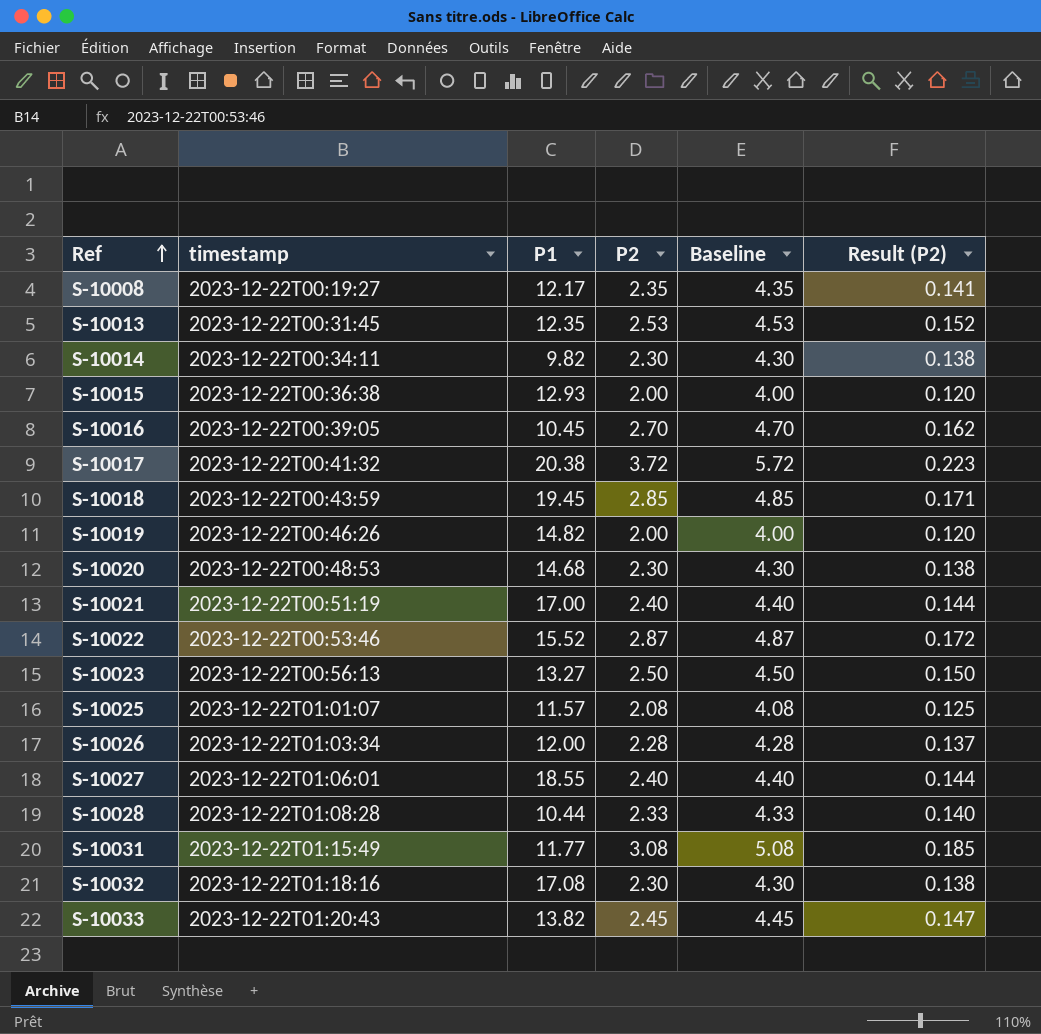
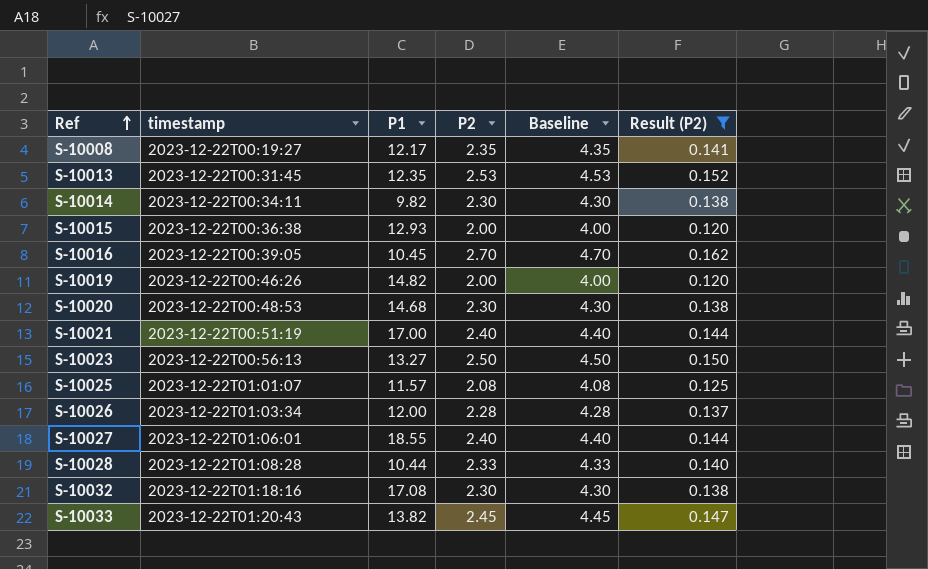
filter: none -> Result (P2) <= 0.162

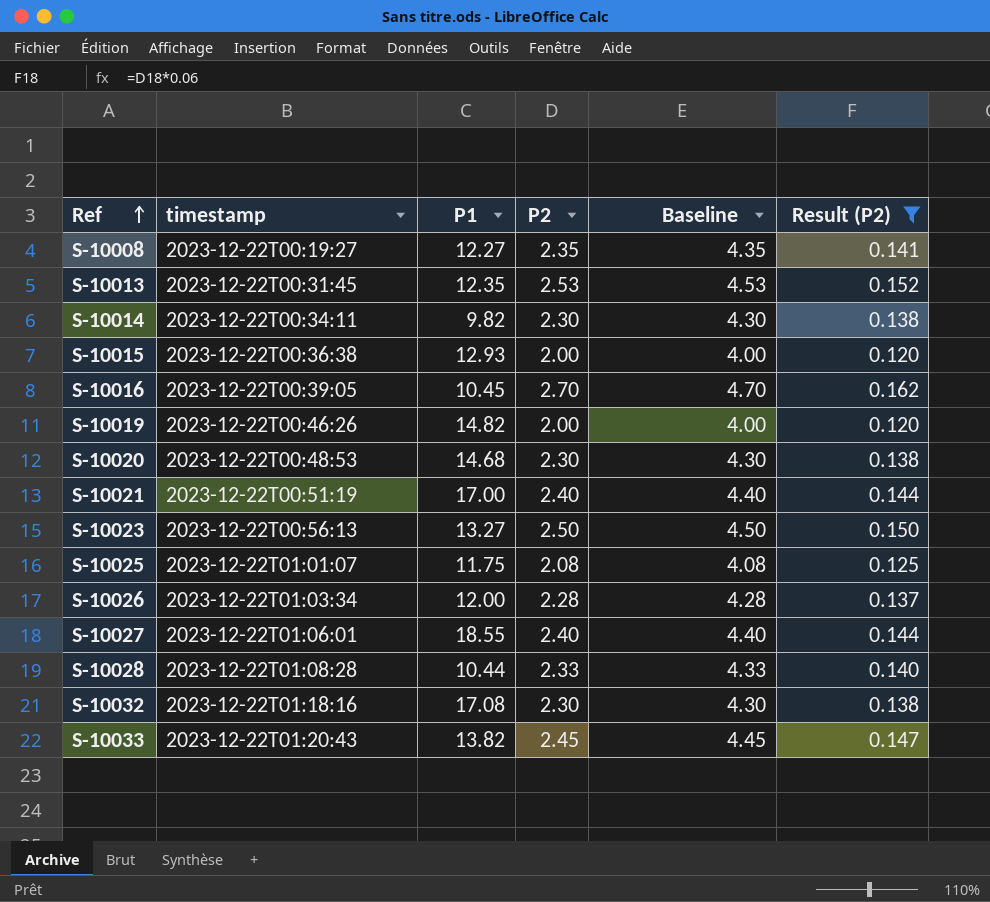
S-10008 | P1: 12.17 -> 12.27
S-10025 | P1: 11.57 -> 11.75

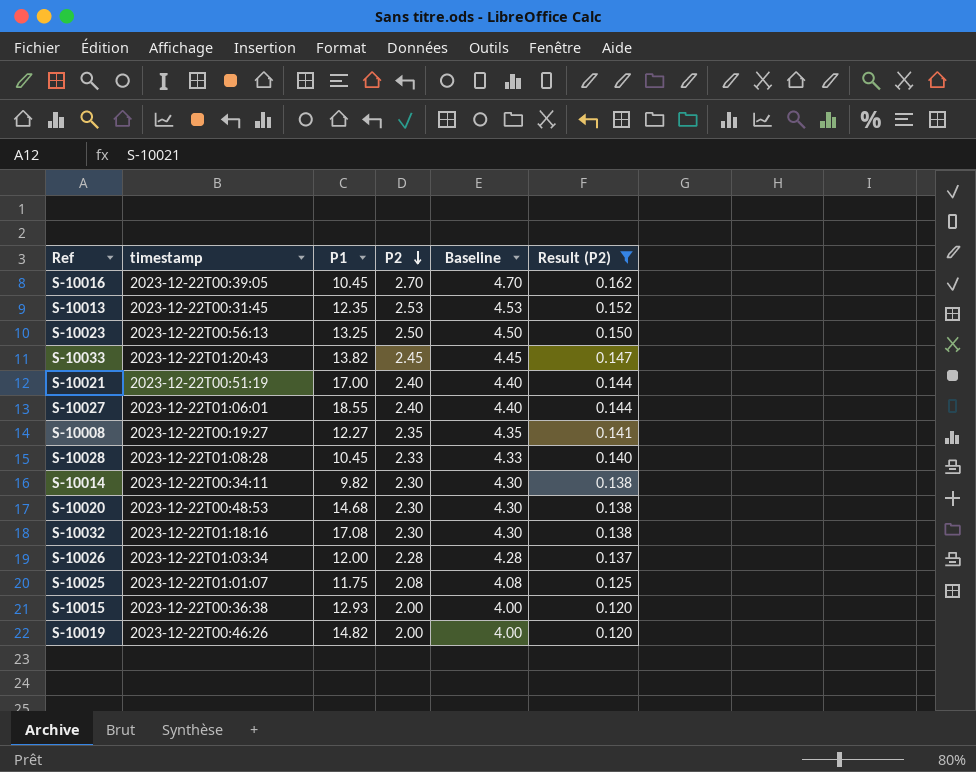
row order: Ref ascending -> P2 descending
S-10023 | P1: 13.27 -> 13.25
S-10028 | P1: 10.44 -> 10.45

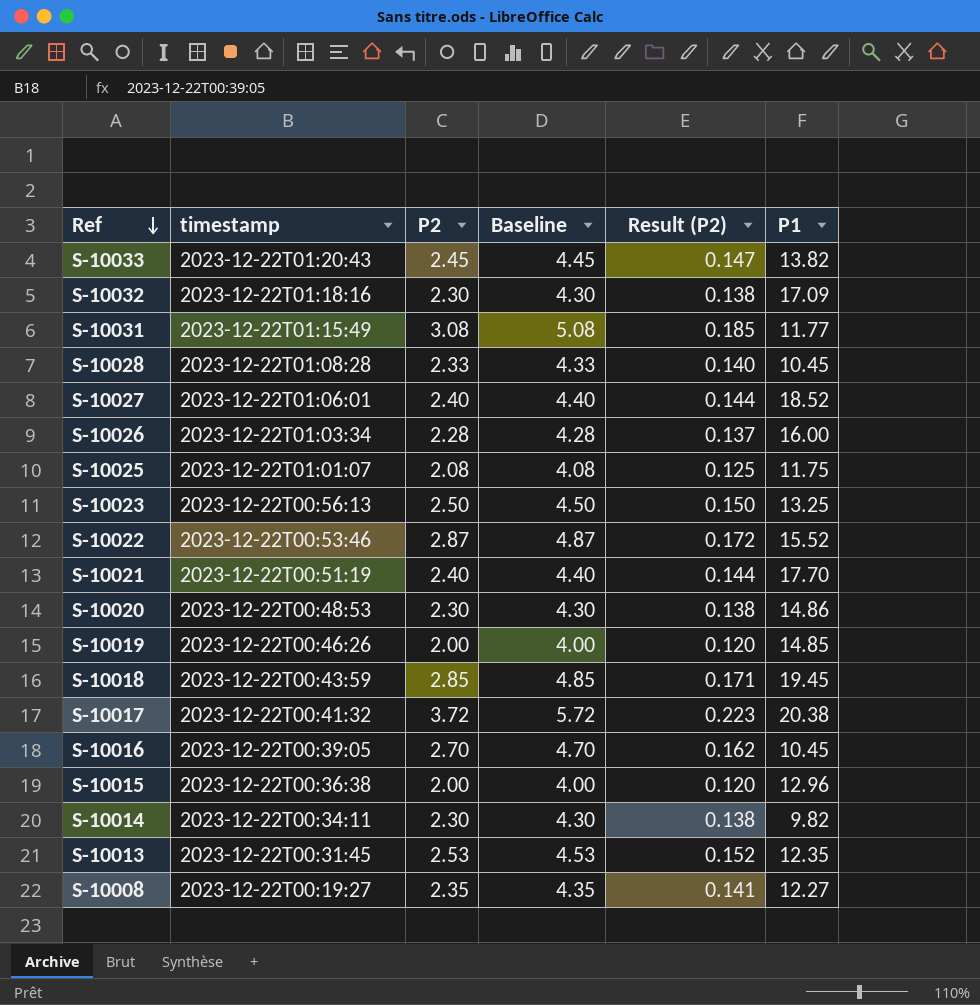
filter: Result (P2) <= 0.162 -> none
row order: P2 descending -> Ref descending
column P1 | position: 3 -> 6
S-10032 | P1: 17.08 -> 17.09
S-10027 | P1: 18.55 -> 18.52
S-10026 | P1: 12.00 -> 16.00
S-10021 | P1: 17.00 -> 17.70
S-10020 | P1: 14.68 -> 14.86
S-10019 | P1: 14.82 -> 14.85
S-10015 | P1: 12.93 -> 12.96

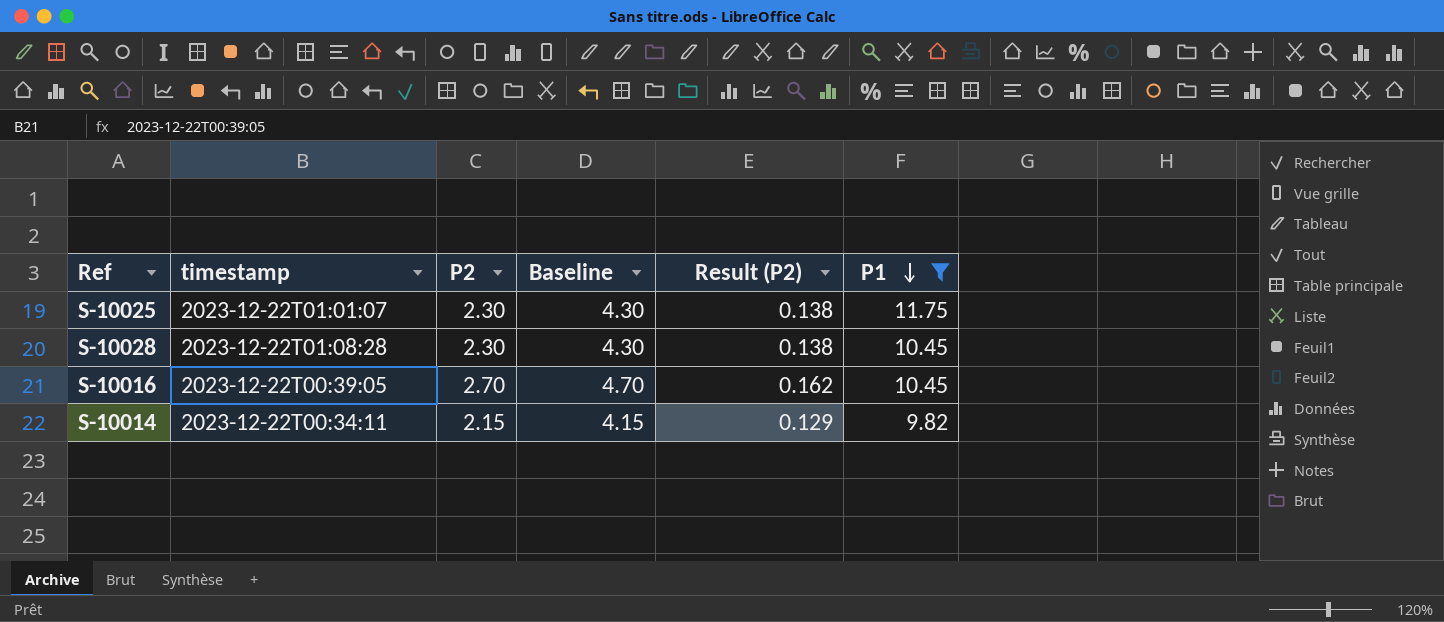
filter: none -> P1 <= 11.75
row order: Ref descending -> P1 descending
S-10025 | P2: 2.08 -> 2.30
S-10025 | Baseline: 4.08 -> 4.30
S-10025 | Result (P2): 0.125 -> 0.138
S-10028 | P2: 2.33 -> 2.30
S-10028 | Baseline: 4.33 -> 4.30
S-10028 | Result (P2): 0.140 -> 0.138
S-10014 | P2: 2.30 -> 2.15
S-10014 | Baseline: 4.30 -> 4.15
S-10014 | Result (P2): 0.138 -> 0.129

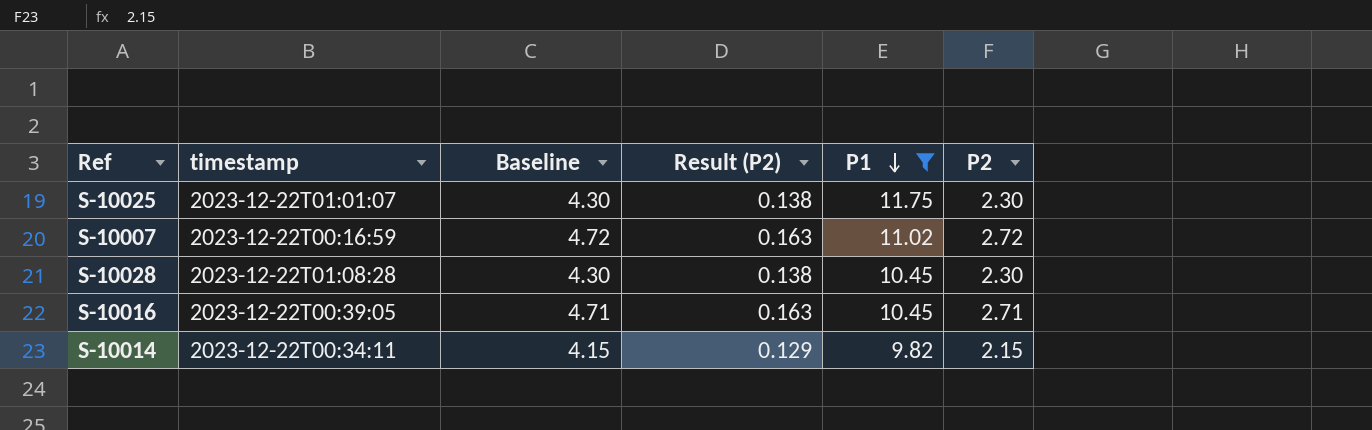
column P2 | position: 3 -> 6
row S-10007: none -> 2023-12-22T00:16:59 | 4.72 | 0.163 | 11.02 | 2.72
S-10016 | Baseline: 4.70 -> 4.71
S-10016 | Result (P2): 0.162 -> 0.163
S-10016 | P2: 2.70 -> 2.71

